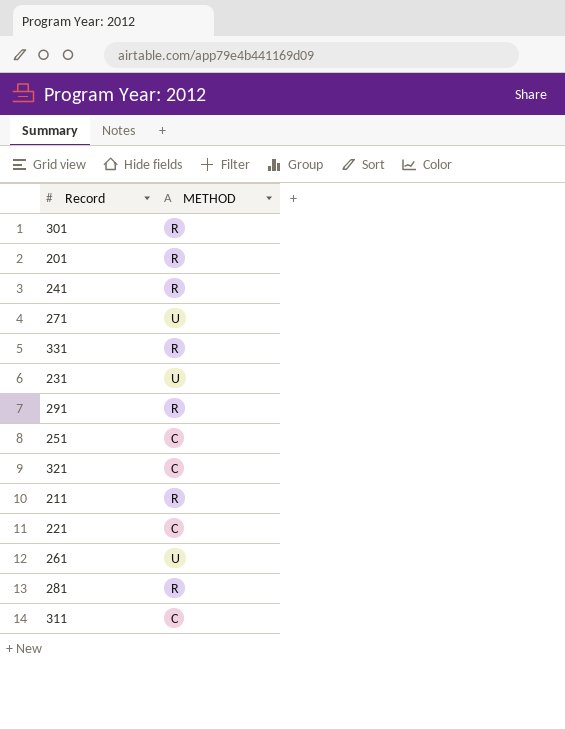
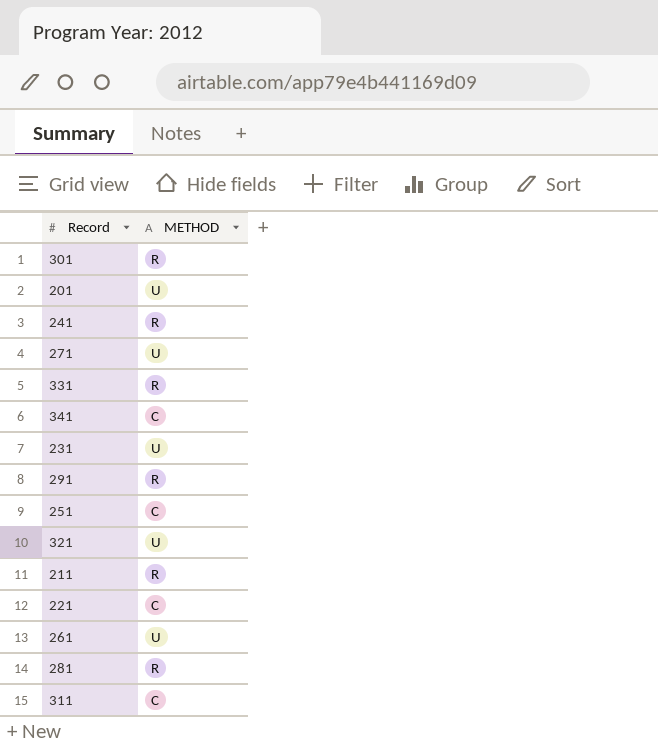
201 | METHOD: R -> U
row 341: none -> C
321 | METHOD: C -> U

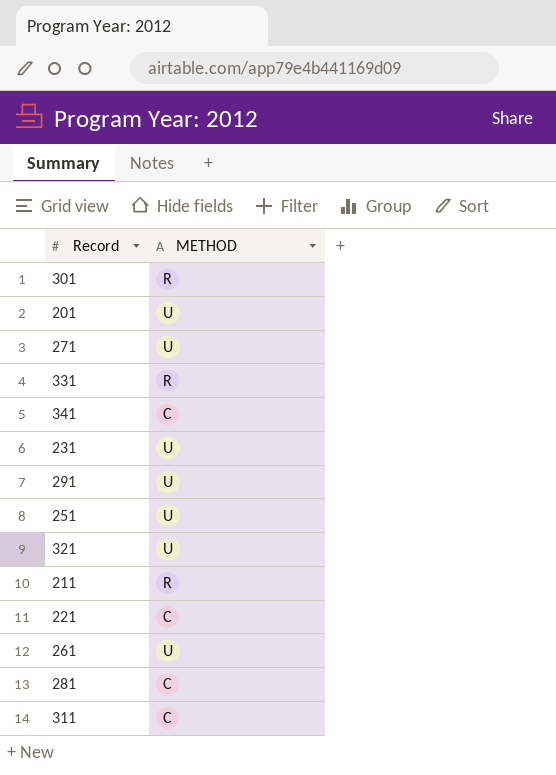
row 241: R -> none
291 | METHOD: R -> U
251 | METHOD: C -> U
281 | METHOD: R -> C

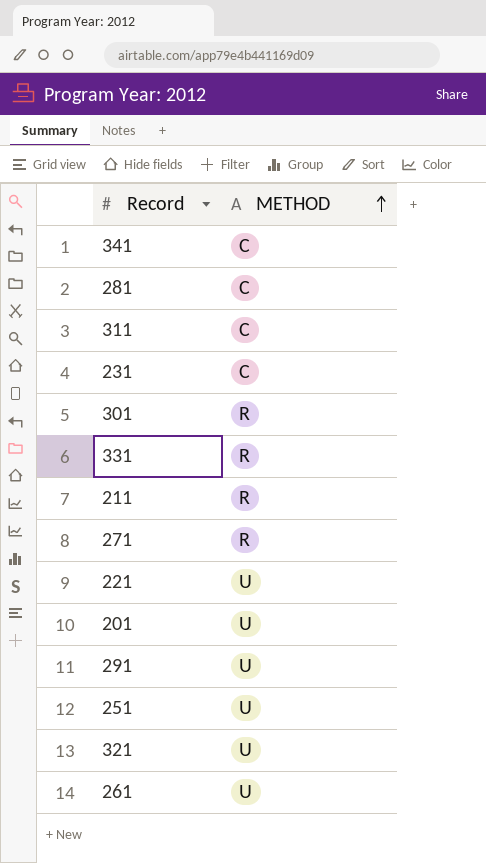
row order: none -> METHOD ascending
231 | METHOD: U -> C
271 | METHOD: U -> R
221 | METHOD: C -> U

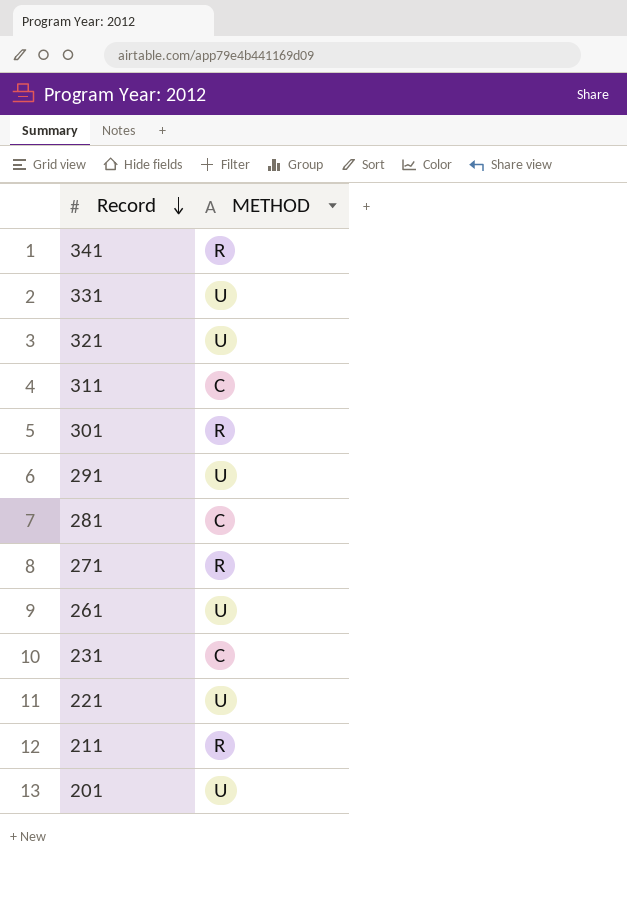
row order: METHOD ascending -> Record descending
row 251: U -> none
341 | METHOD: C -> R
331 | METHOD: R -> U

